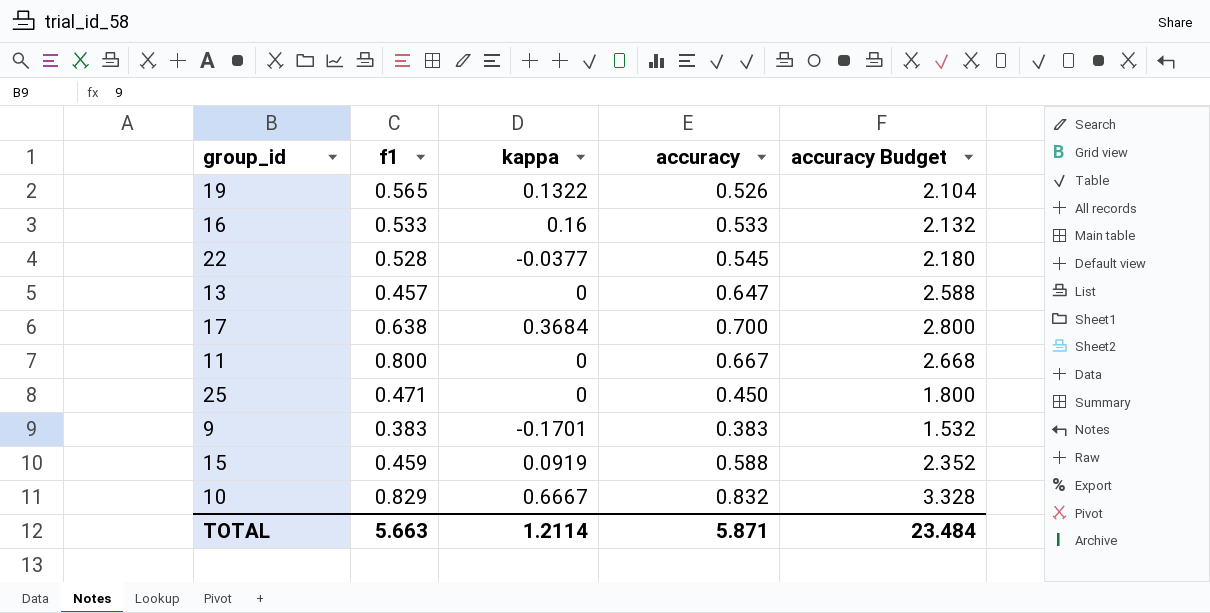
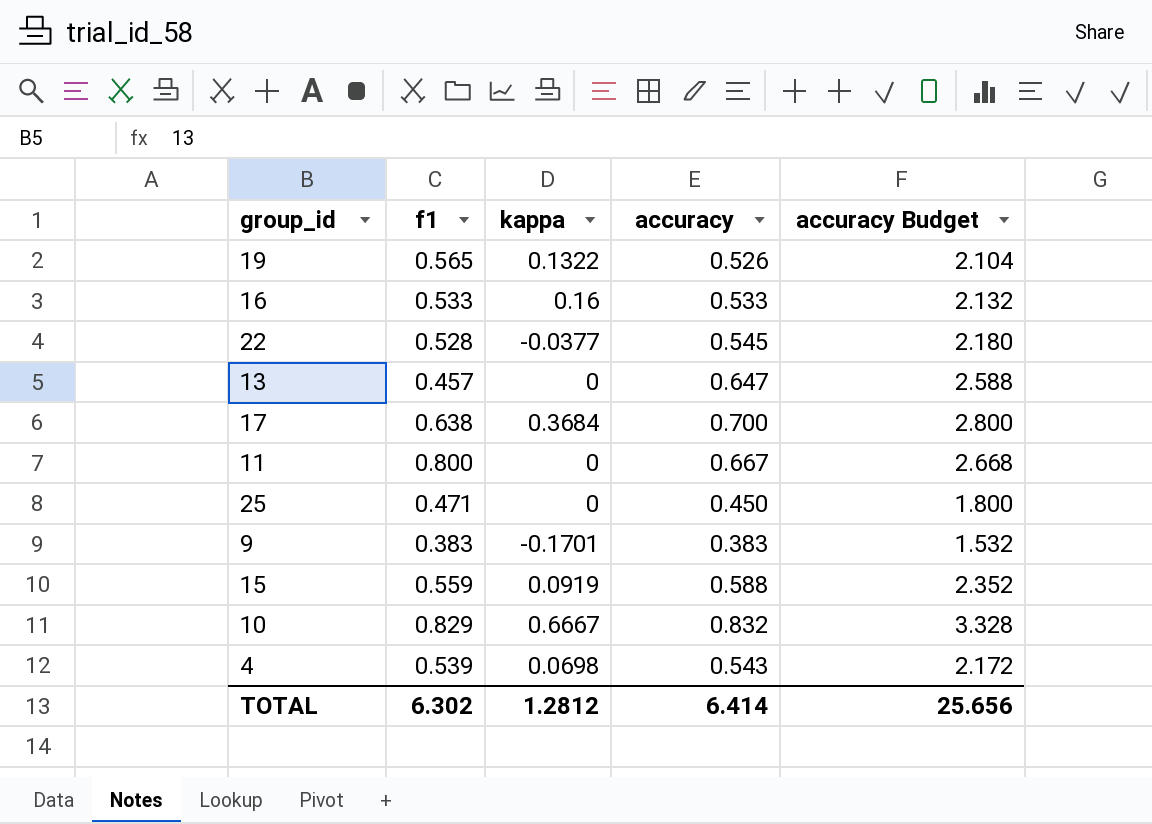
15 | f1: 0.459 -> 0.559
row 4: none -> 0.539 | 0.0698 | 0.543 | 2.172
TOTAL | f1: 5.663 -> 6.302
TOTAL | kappa: 1.2114 -> 1.2812
TOTAL | accuracy: 5.871 -> 6.414
TOTAL | accuracy Budget: 23.484 -> 25.656

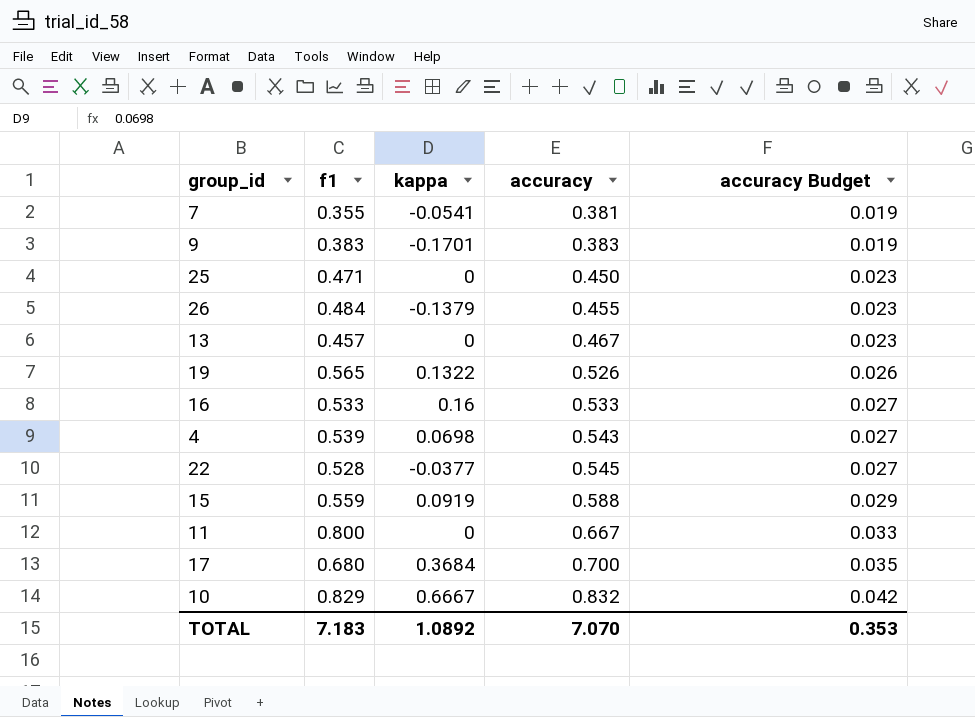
row order: none -> accuracy ascending
column accuracy Budget | formula: [accuracy] * 4 -> [accuracy] * 0.05
row 7: none -> 0.355 | -0.0541 | 0.381 | 0.019
row 26: none -> 0.484 | -0.1379 | 0.455 | 0.023
13 | accuracy: 0.647 -> 0.467
17 | f1: 0.638 -> 0.680
TOTAL | f1: 6.302 -> 7.183
TOTAL | kappa: 1.2812 -> 1.0892
TOTAL | accuracy: 6.414 -> 7.070
TOTAL | accuracy Budget: 25.656 -> 0.353

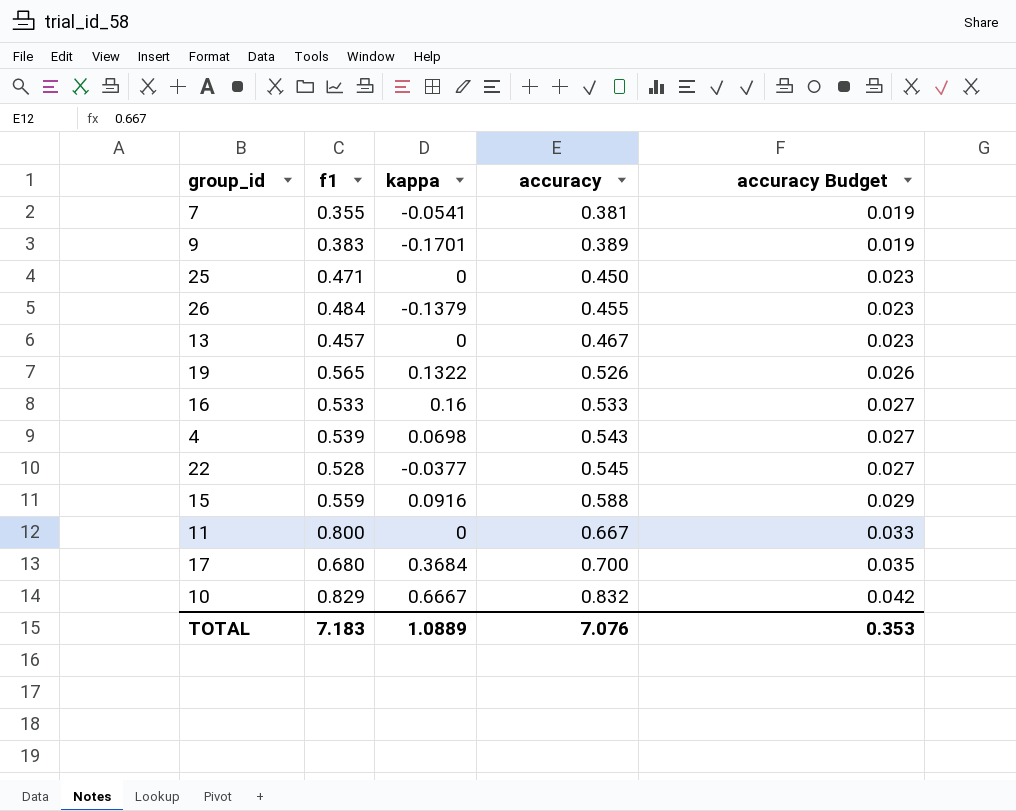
9 | accuracy: 0.383 -> 0.389
15 | kappa: 0.0919 -> 0.0916
TOTAL | kappa: 1.0892 -> 1.0889
TOTAL | accuracy: 7.070 -> 7.076

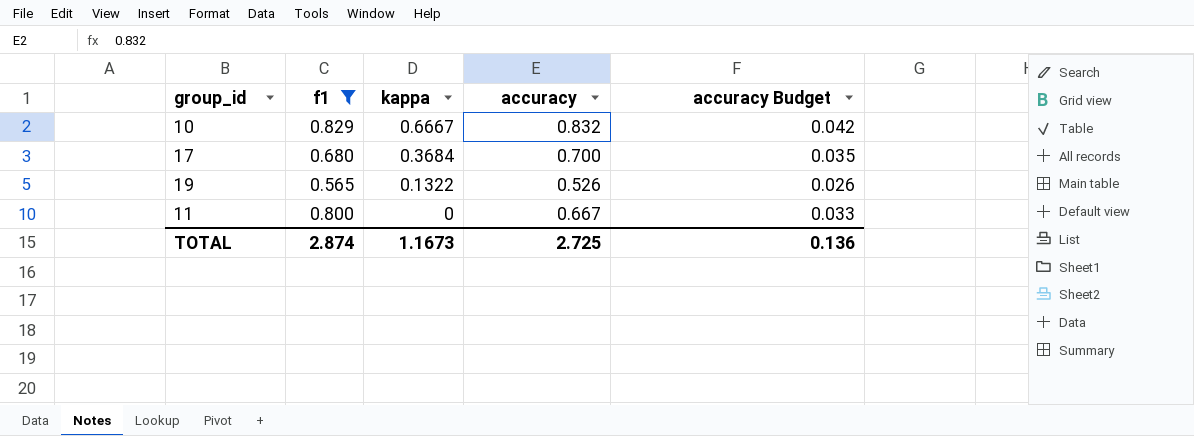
filter: none -> f1 >= 0.565
row order: accuracy ascending -> kappa descending
TOTAL | f1: 7.183 -> 2.874
TOTAL | kappa: 1.0889 -> 1.1673
TOTAL | accuracy: 7.076 -> 2.725
TOTAL | accuracy Budget: 0.353 -> 0.136

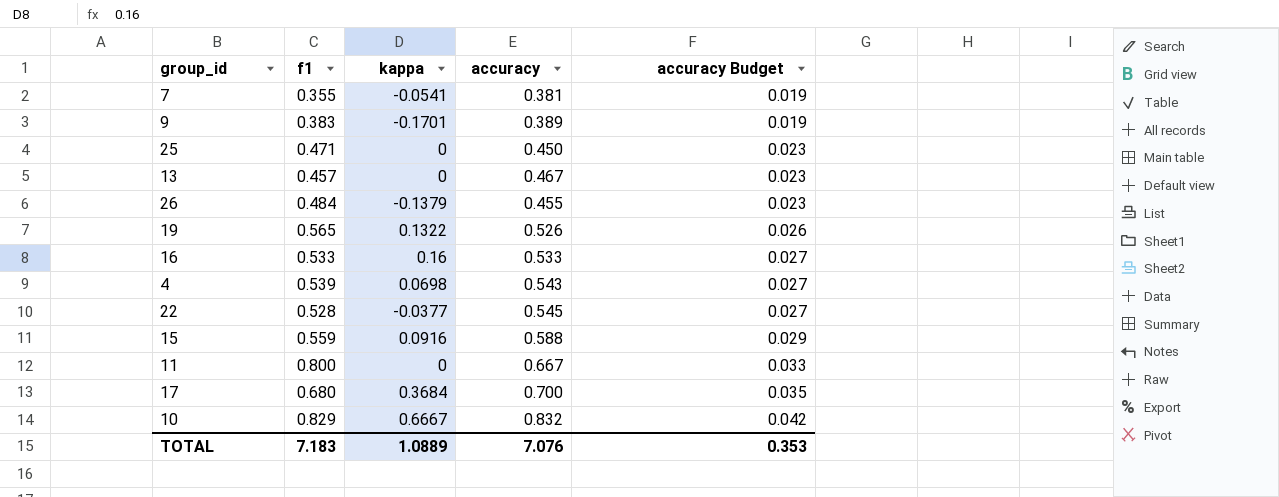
filter: f1 >= 0.565 -> none
row order: kappa descending -> accuracy Budget ascending
TOTAL | f1: 2.874 -> 7.183
TOTAL | kappa: 1.1673 -> 1.0889
TOTAL | accuracy: 2.725 -> 7.076
TOTAL | accuracy Budget: 0.136 -> 0.353

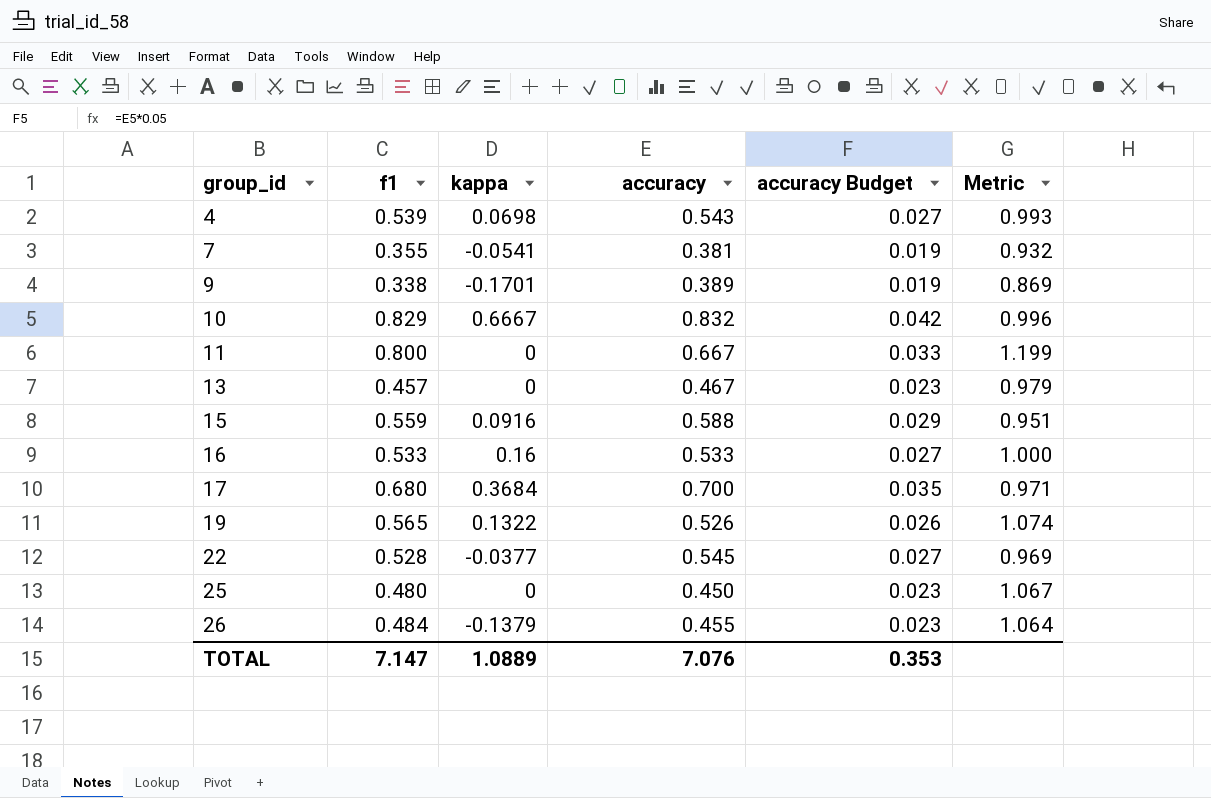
row order: accuracy Budget ascending -> group_id ascending
column Metric | formula: none -> [f1] / [accuracy]
9 | f1: 0.383 -> 0.338
25 | f1: 0.471 -> 0.480
TOTAL | f1: 7.183 -> 7.147

